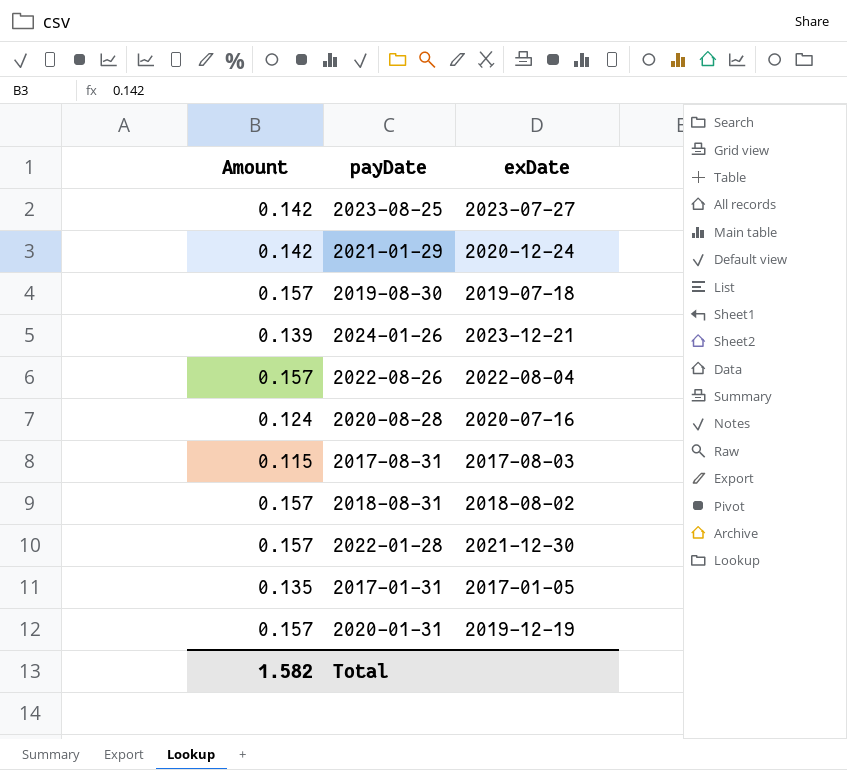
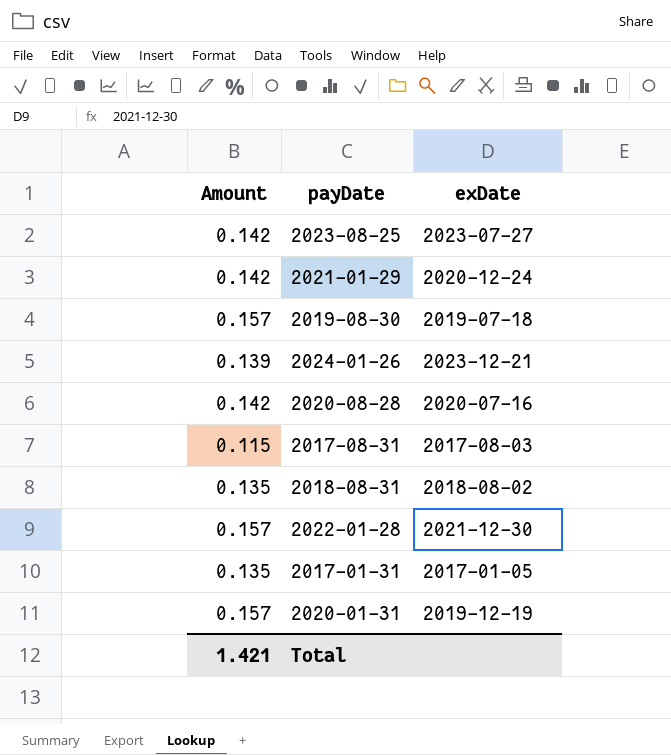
row 2022-08-26: 0.157 | 2022-08-04 -> none
2020-08-28 | Amount: 0.124 -> 0.142
2018-08-31 | Amount: 0.157 -> 0.135
Total | Amount: 1.582 -> 1.421

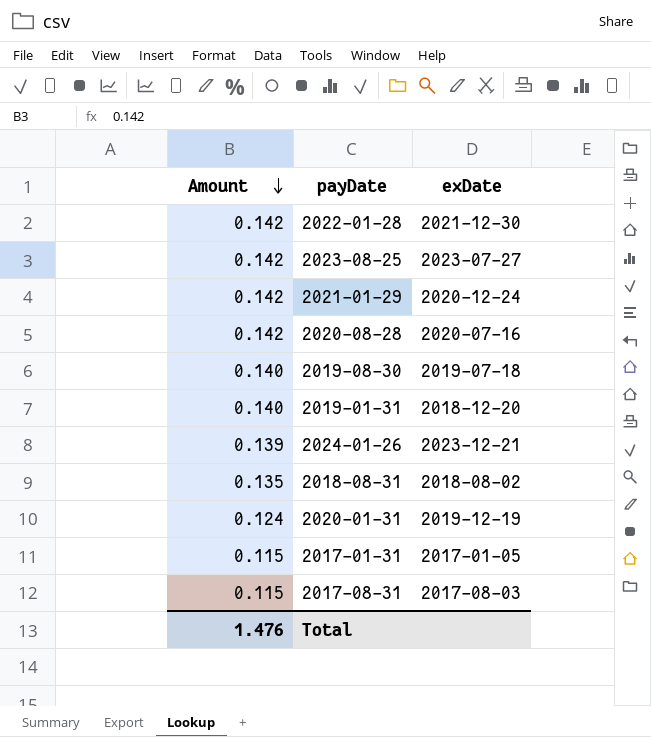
row order: none -> Amount descending
2022-01-28 | Amount: 0.157 -> 0.142
2019-08-30 | Amount: 0.157 -> 0.140
row 2019-01-31: none -> 0.140 | 2018-12-20
2020-01-31 | Amount: 0.157 -> 0.124
2017-01-31 | Amount: 0.135 -> 0.115
Total | Amount: 1.421 -> 1.476

